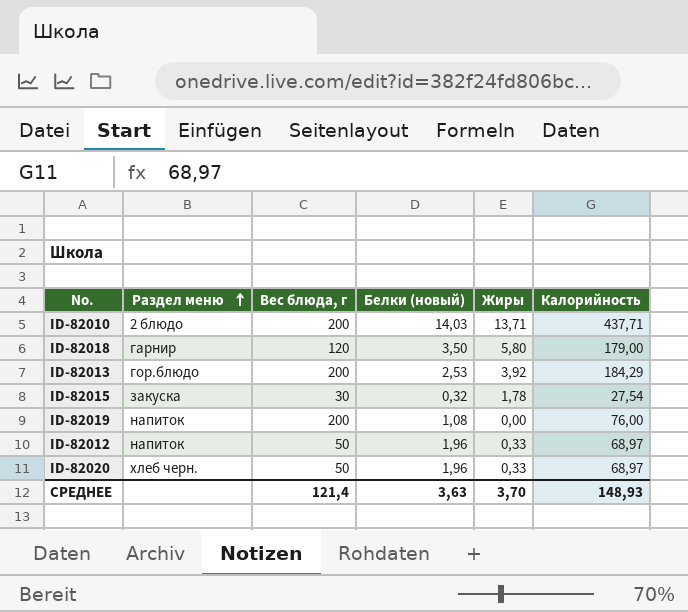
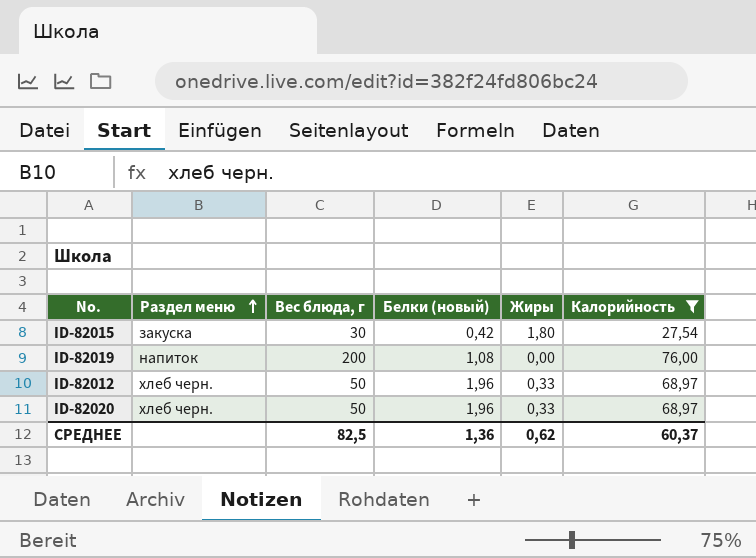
filter: none -> Калорийность <= 76,00
ID-82015 | Белки (новый): 0,32 -> 0,42
ID-82015 | Жиры: 1,78 -> 1,80
ID-82012 | Раздел меню: напиток -> хлеб черн.
СРЕДНЕЕ | Вес блюда, г: 121,4 -> 82,5
СРЕДНЕЕ | Белки (новый): 3,63 -> 1,36
СРЕДНЕЕ | Жиры: 3,70 -> 0,62
СРЕДНЕЕ | Калорийность: 148,93 -> 60,37

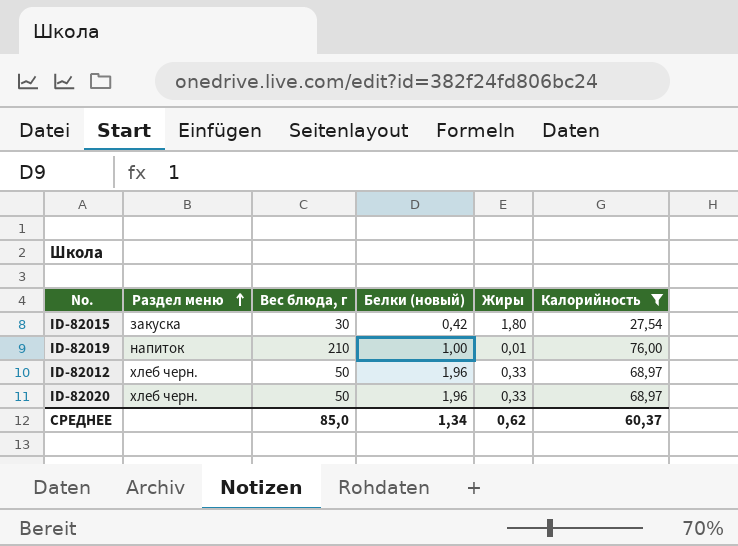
ID-82019 | Вес блюда, г: 200 -> 210
ID-82019 | Белки (новый): 1,08 -> 1,00
ID-82019 | Жиры: 0,00 -> 0,01
СРЕДНЕЕ | Вес блюда, г: 82,5 -> 85,0
СРЕДНЕЕ | Белки (новый): 1,36 -> 1,34

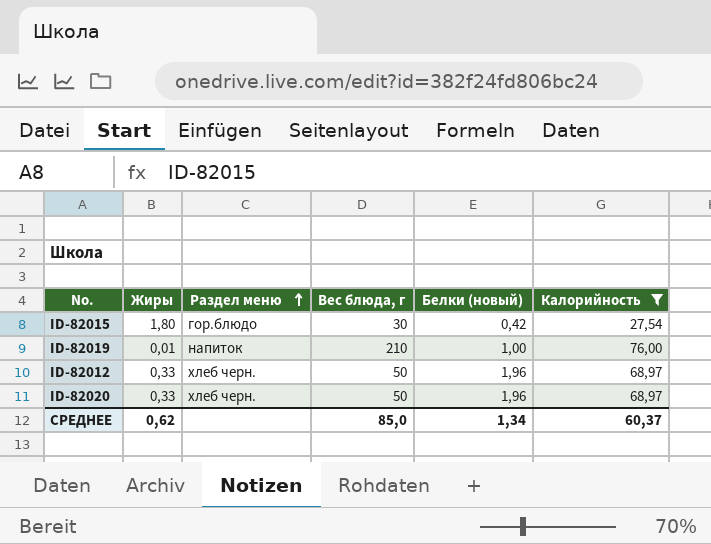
column Жиры | position: 5 -> 2
ID-82015 | Раздел меню: закуска -> гор.блюдо

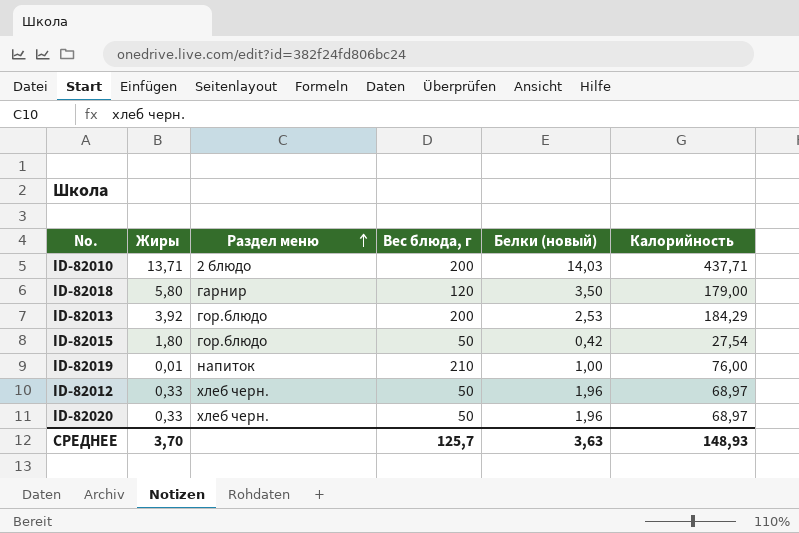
filter: Калорийность <= 76,00 -> none
ID-82015 | Вес блюда, г: 30 -> 50
СРЕДНЕЕ | Жиры: 0,62 -> 3,70
СРЕДНЕЕ | Вес блюда, г: 85,0 -> 125,7
СРЕДНЕЕ | Белки (новый): 1,34 -> 3,63
СРЕДНЕЕ | Калорийность: 60,37 -> 148,93

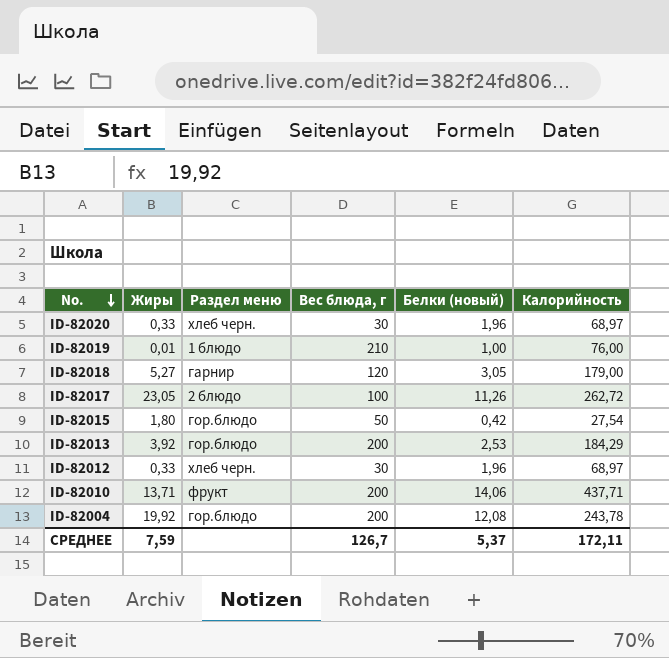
row order: Раздел меню ascending -> No. descending
ID-82020 | Вес блюда, г: 50 -> 30
ID-82019 | Раздел меню: напиток -> 1 блюдо
ID-82018 | Жиры: 5,80 -> 5,27
ID-82018 | Белки (новый): 3,50 -> 3,05
row ID-82017: none -> 23,05 | 2 блюдо | 100 | 11,26 | 262,72
ID-82012 | Вес блюда, г: 50 -> 30
ID-82010 | Раздел меню: 2 блюдо -> фрукт
ID-82010 | Белки (новый): 14,03 -> 14,06
row ID-82004: none -> 19,92 | гор.блюдо | 200 | 12,08 | 243,78
СРЕДНЕЕ | Жиры: 3,70 -> 7,59
СРЕДНЕЕ | Вес блюда, г: 125,7 -> 126,7
СРЕДНЕЕ | Белки (новый): 3,63 -> 5,37
СРЕДНЕЕ | Калорийность: 148,93 -> 172,11

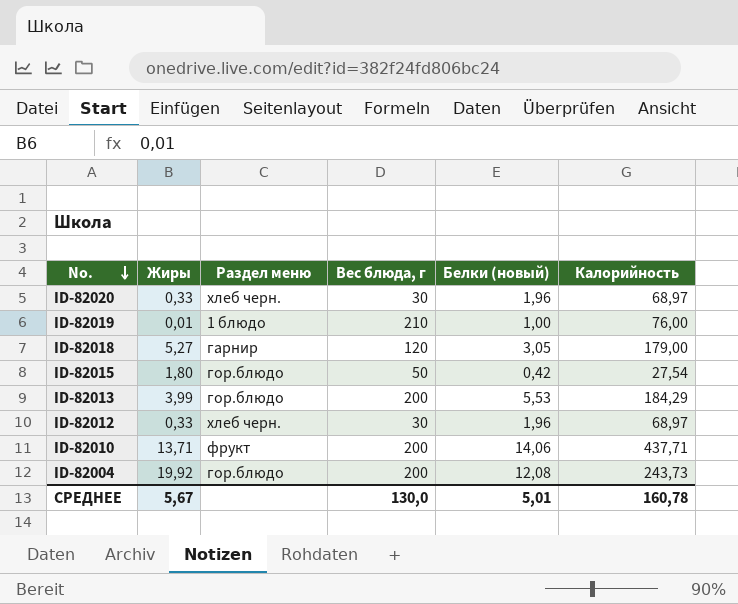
row ID-82017: 23,05 | 2 блюдо | 100 | 11,26 | 262,72 -> none
ID-82013 | Жиры: 3,92 -> 3,99
ID-82013 | Белки (новый): 2,53 -> 5,53
ID-82004 | Калорийность: 243,78 -> 243,73
СРЕДНЕЕ | Жиры: 7,59 -> 5,67
СРЕДНЕЕ | Вес блюда, г: 126,7 -> 130,0
СРЕДНЕЕ | Белки (новый): 5,37 -> 5,01
СРЕДНЕЕ | Калорийность: 172,11 -> 160,78

